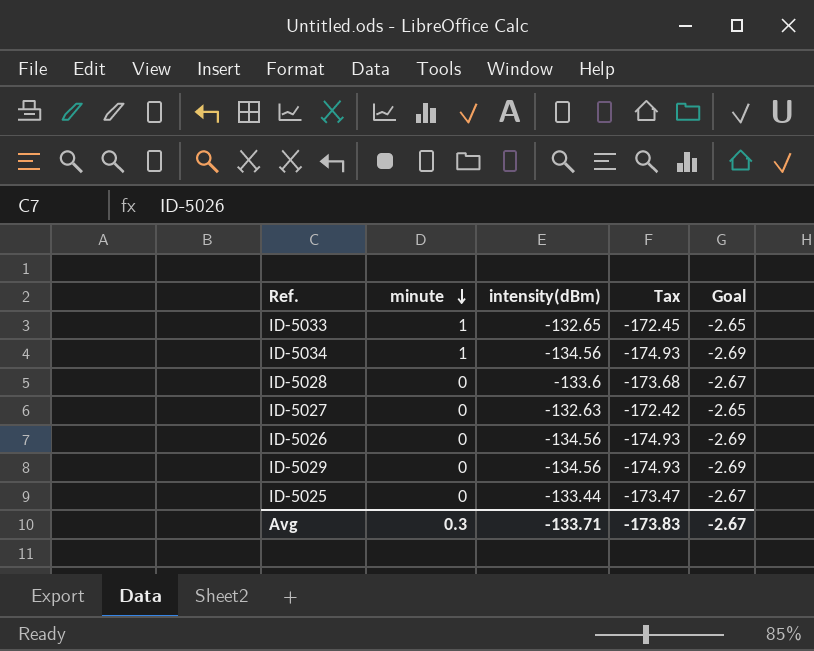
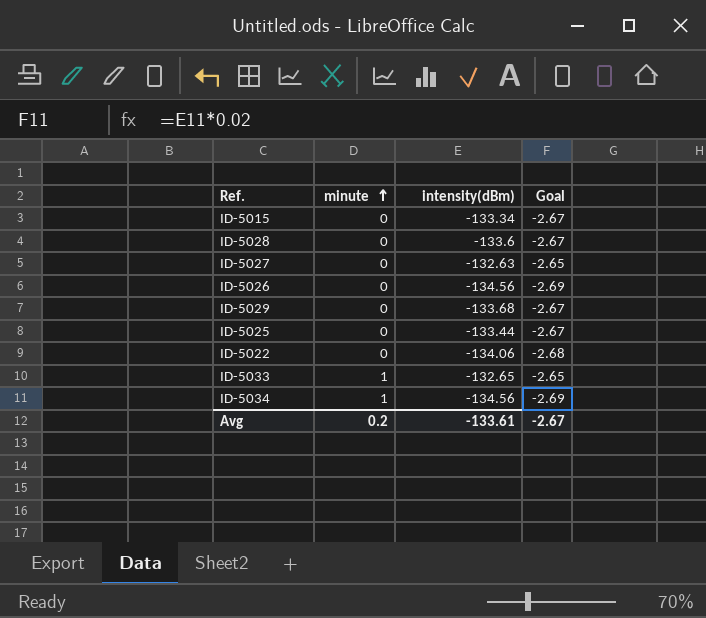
row order: minute descending -> minute ascending
column Tax | formula: [intensity(dBm)] * 1.3 -> none
row ID-5015: none -> 0 | -133.34 | -2.67
ID-5029 | intensity(dBm): -134.56 -> -133.68
ID-5029 | Goal: -2.69 -> -2.67
row ID-5022: none -> 0 | -134.06 | -2.68
Avg | minute: 0.3 -> 0.2
Avg | intensity(dBm): -133.71 -> -133.61

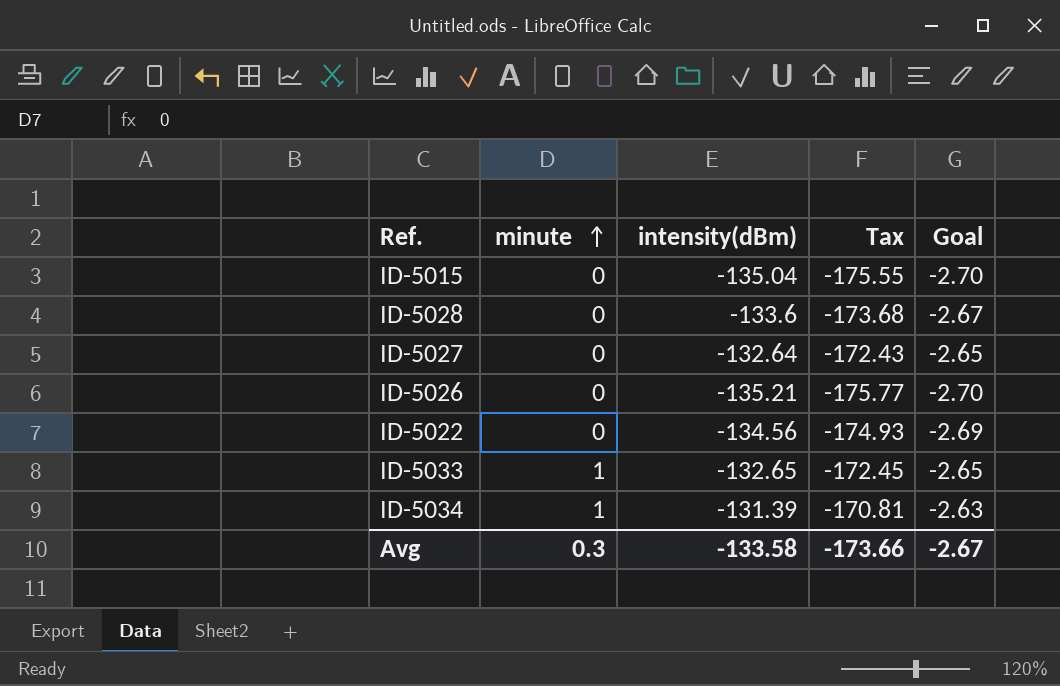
column Tax | formula: none -> [intensity(dBm)] * 1.3
row ID-5029: 0 | -133.68 | -2.67 -> none
row ID-5025: 0 | -133.44 | -2.67 -> none
ID-5015 | intensity(dBm): -133.34 -> -135.04
ID-5015 | Goal: -2.67 -> -2.70
ID-5027 | intensity(dBm): -132.63 -> -132.64
ID-5026 | intensity(dBm): -134.56 -> -135.21
ID-5026 | Goal: -2.69 -> -2.70
ID-5022 | intensity(dBm): -134.06 -> -134.56
ID-5022 | Goal: -2.68 -> -2.69
ID-5034 | intensity(dBm): -134.56 -> -131.39
ID-5034 | Goal: -2.69 -> -2.63
Avg | minute: 0.2 -> 0.3
Avg | intensity(dBm): -133.61 -> -133.58

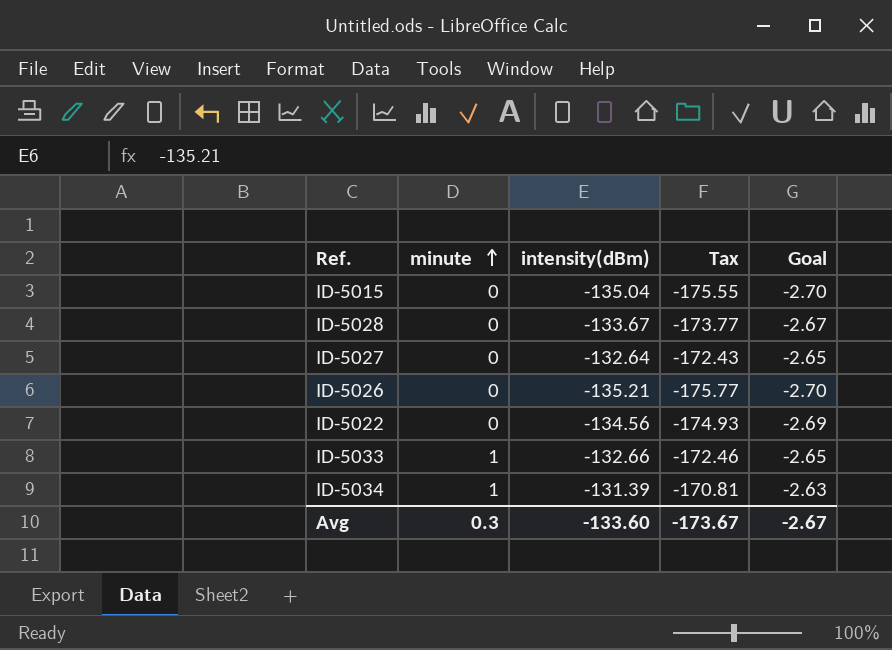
ID-5028 | intensity(dBm): -133.6 -> -133.67
ID-5028 | Tax: -173.68 -> -173.77
ID-5033 | intensity(dBm): -132.65 -> -132.66
ID-5033 | Tax: -172.45 -> -172.46
Avg | intensity(dBm): -133.58 -> -133.60
Avg | Tax: -173.66 -> -173.67

